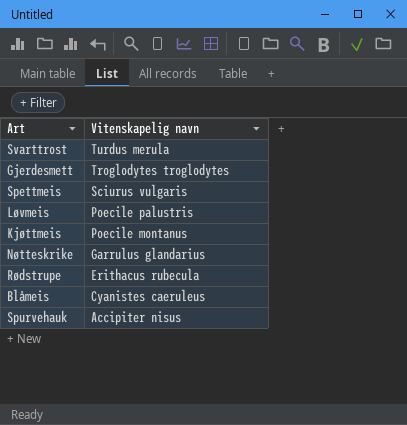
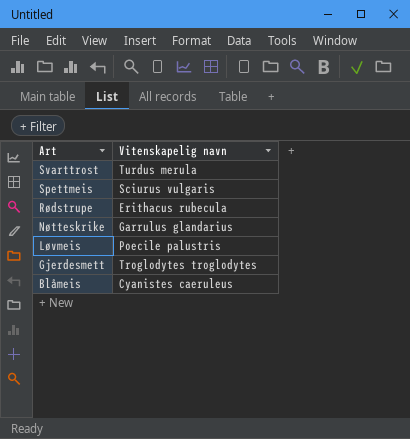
row order: Vitenskapelig navn descending -> Art descending
row Kjøttmeis: Poecile montanus -> none
row Spurvehauk: Accipiter nisus -> none

